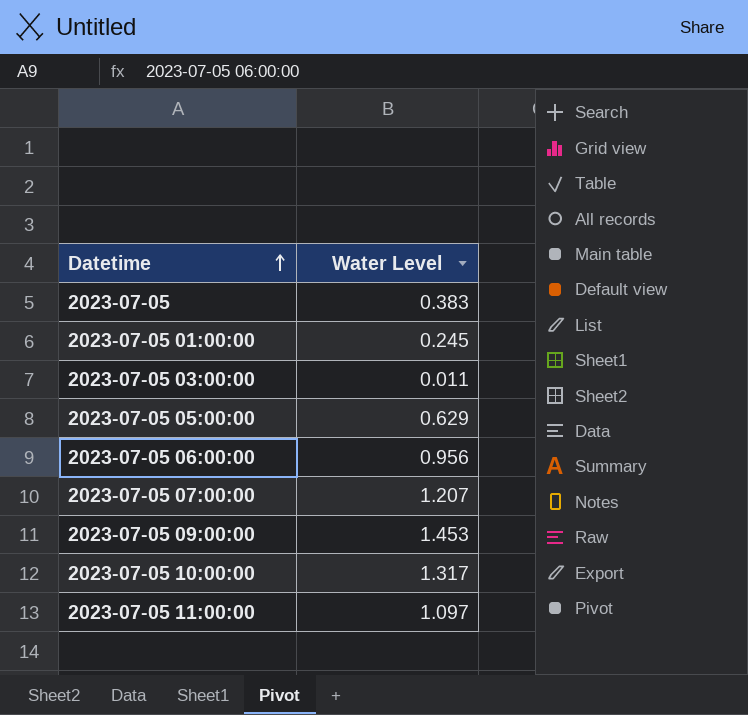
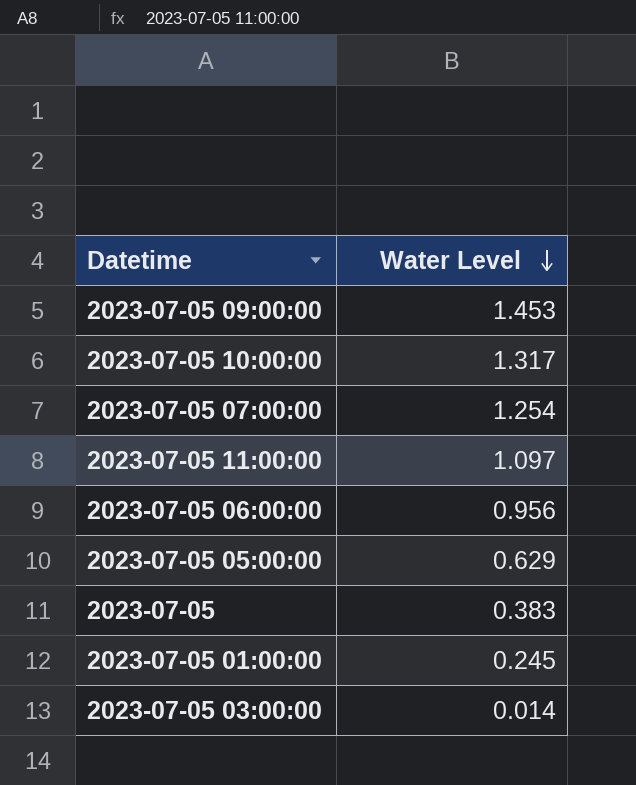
row order: Datetime ascending -> Water Level descending
2023-07-05 07:00:00 | Water Level: 1.207 -> 1.254
2023-07-05 03:00:00 | Water Level: 0.011 -> 0.014

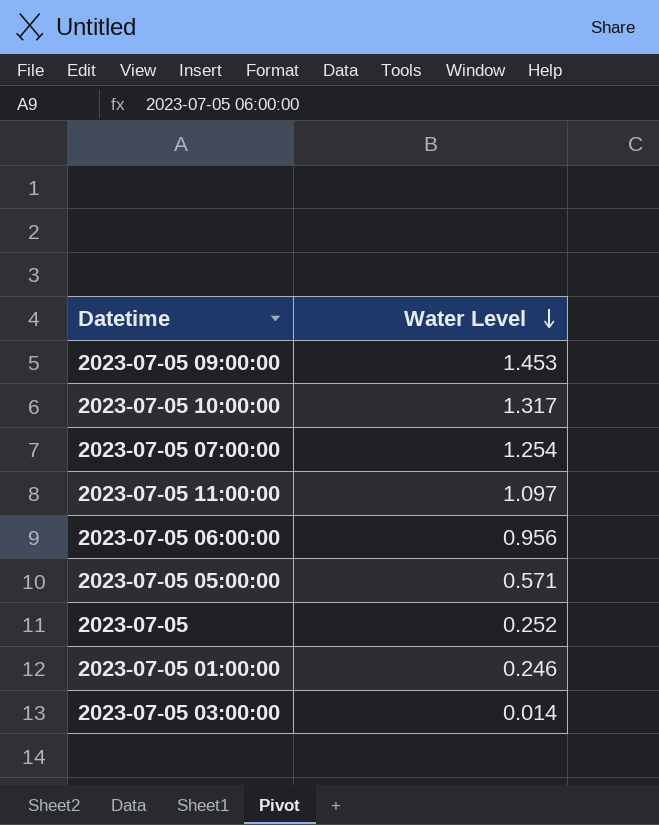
2023-07-05 05:00:00 | Water Level: 0.629 -> 0.571
2023-07-05 | Water Level: 0.383 -> 0.252
2023-07-05 01:00:00 | Water Level: 0.245 -> 0.246

